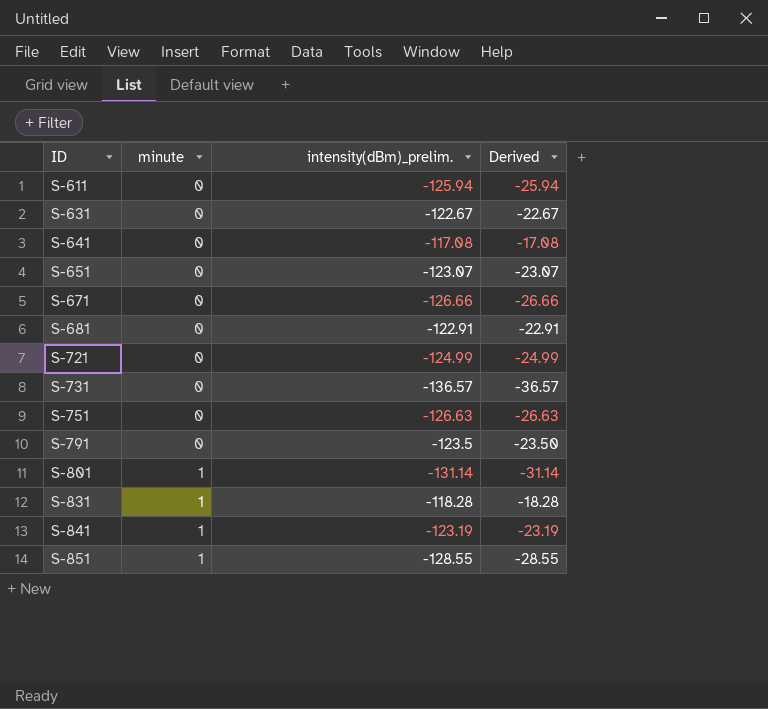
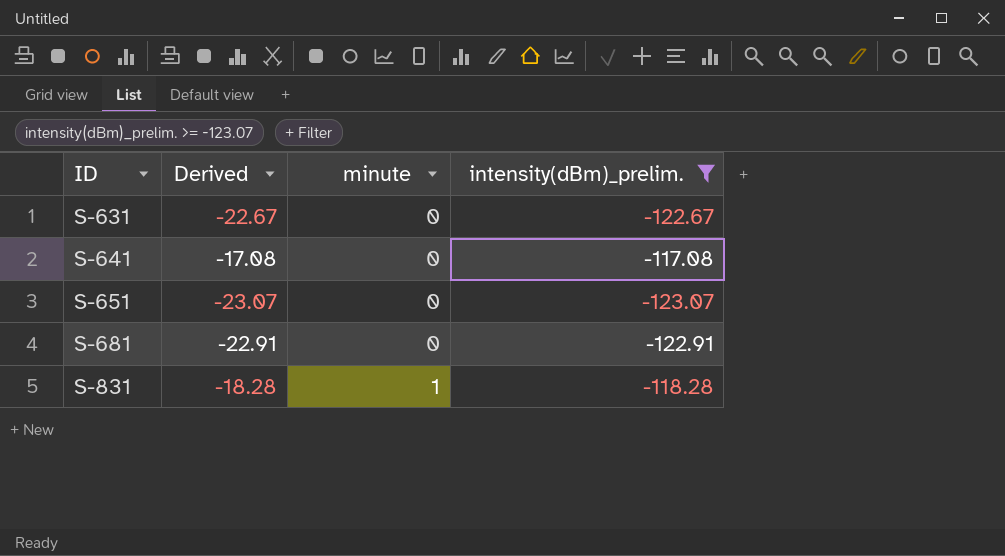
filter: none -> intensity(dBm)_prelim. >= -123.07
column Derived | position: 4 -> 2

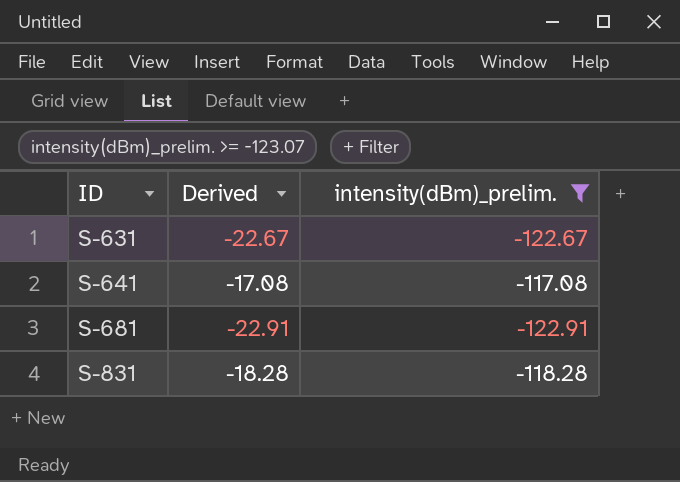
column minute | position: 3 -> none
row S-651: -23.07 | 0 | -123.07 -> none

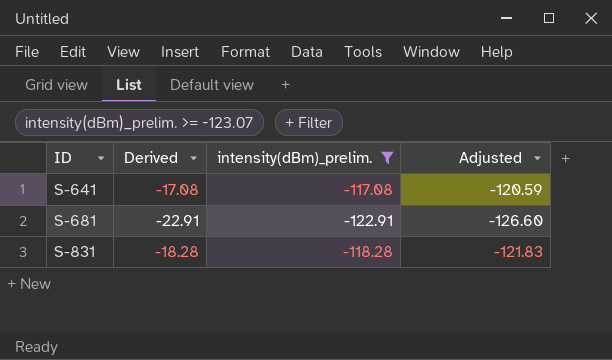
column Adjusted | formula: none -> [intensity(dBm)_prelim.] * 1.03
row S-631: -22.67 | -122.67 -> none

